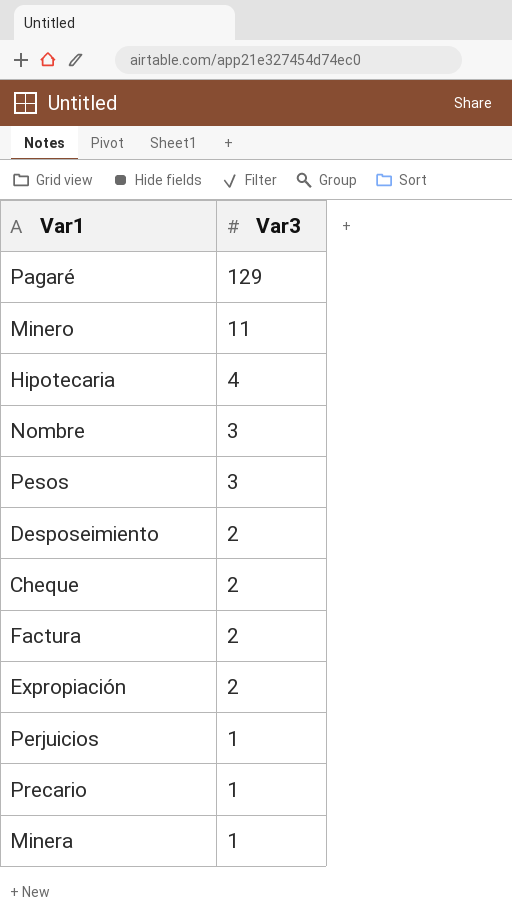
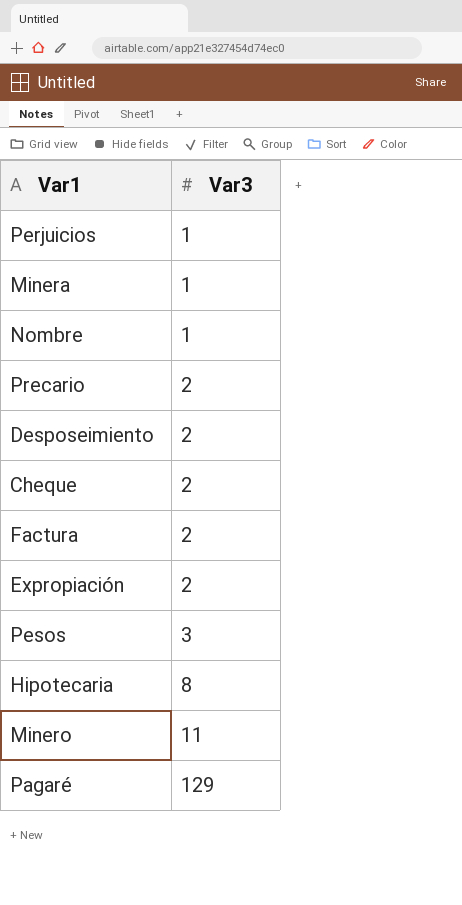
row order: Var3 descending -> Var3 ascending
Nombre | Var3: 3 -> 1
Precario | Var3: 1 -> 2
Hipotecaria | Var3: 4 -> 8

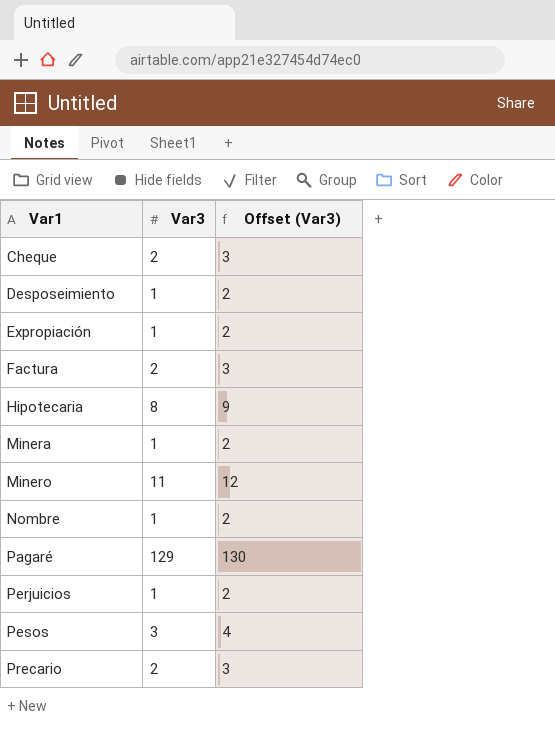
row order: Var3 ascending -> Var1 ascending
column Offset (Var3) | formula: none -> [Var3] + 1
Desposeimiento | Var3: 2 -> 1
Expropiación | Var3: 2 -> 1

